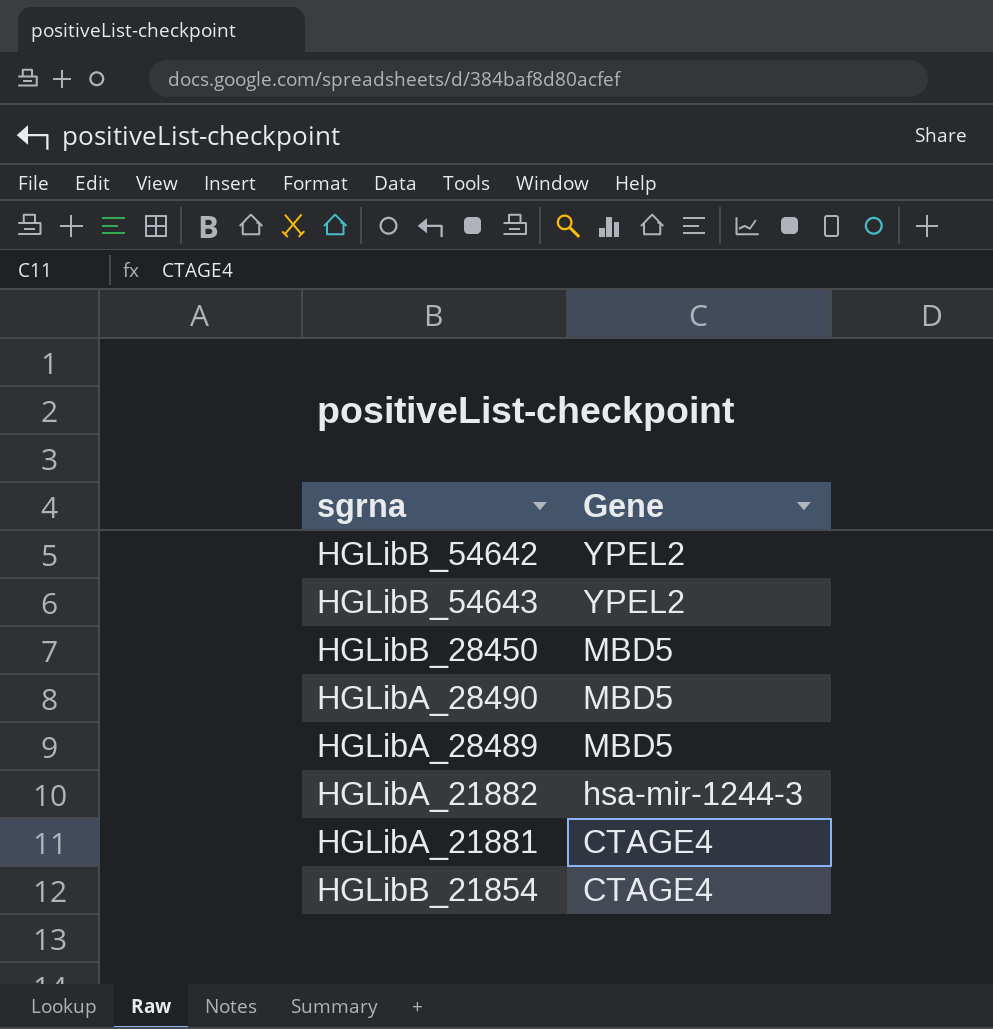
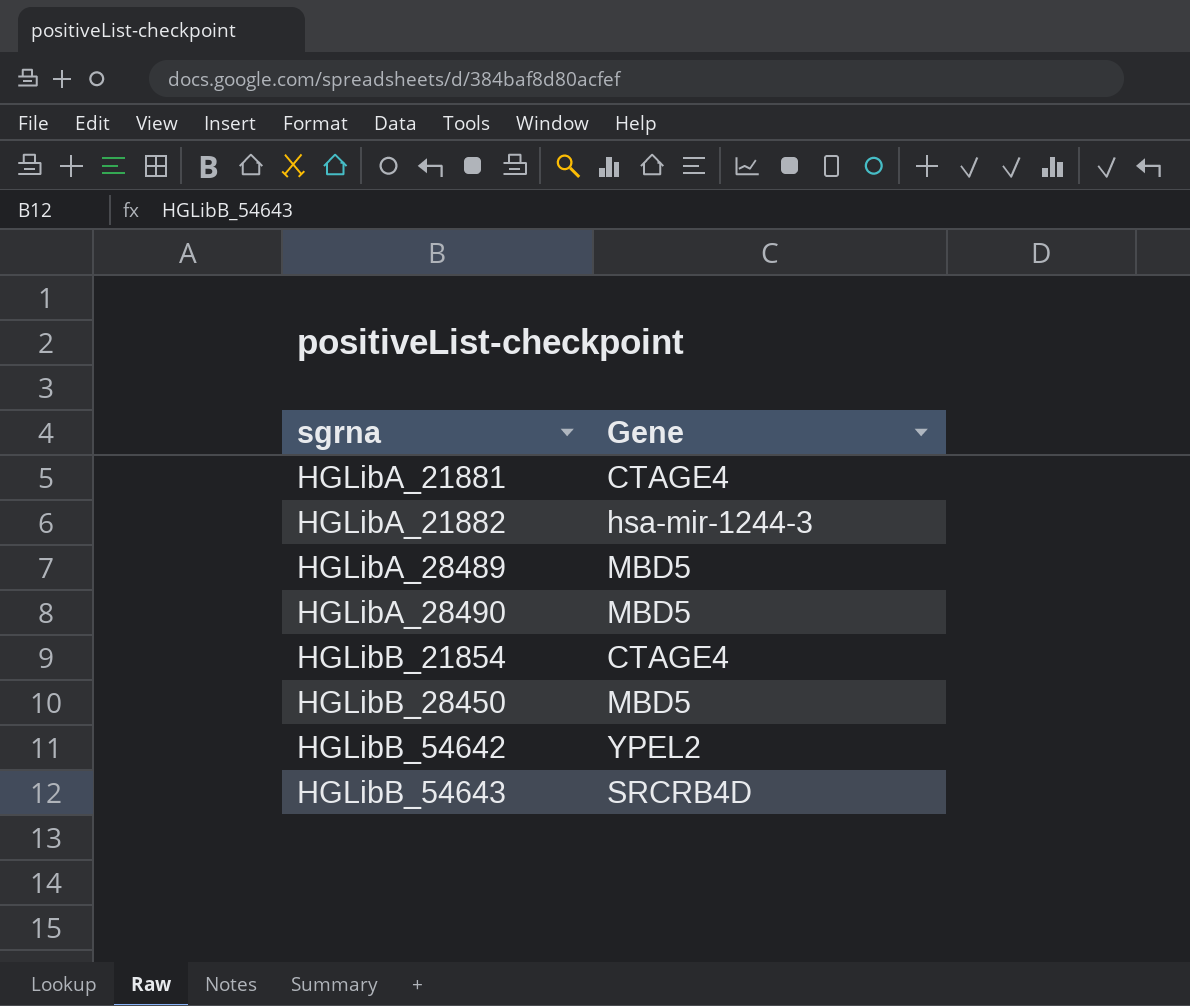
row order: Gene descending -> sgrna ascending
HGLibB_54643 | Gene: YPEL2 -> SRCRB4D

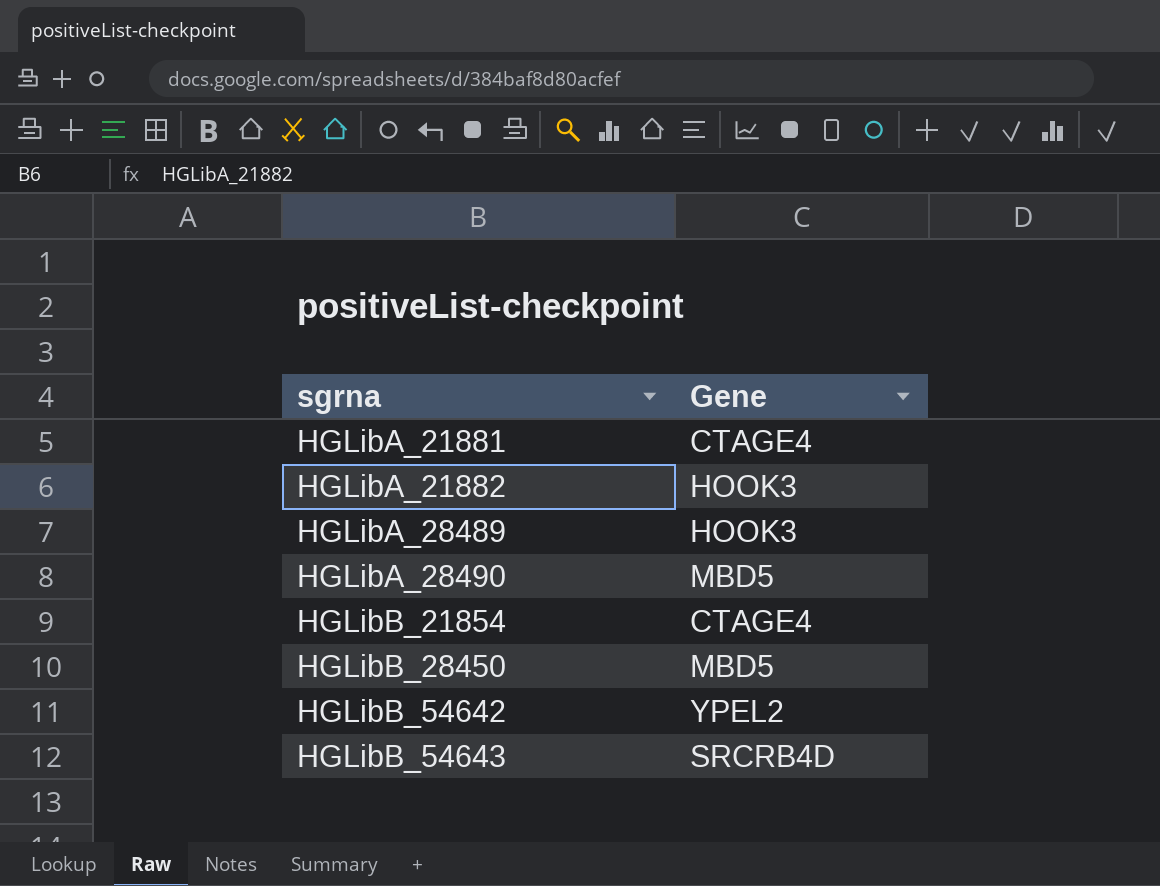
HGLibA_21882 | Gene: hsa-mir-1244-3 -> HOOK3
HGLibA_28489 | Gene: MBD5 -> HOOK3

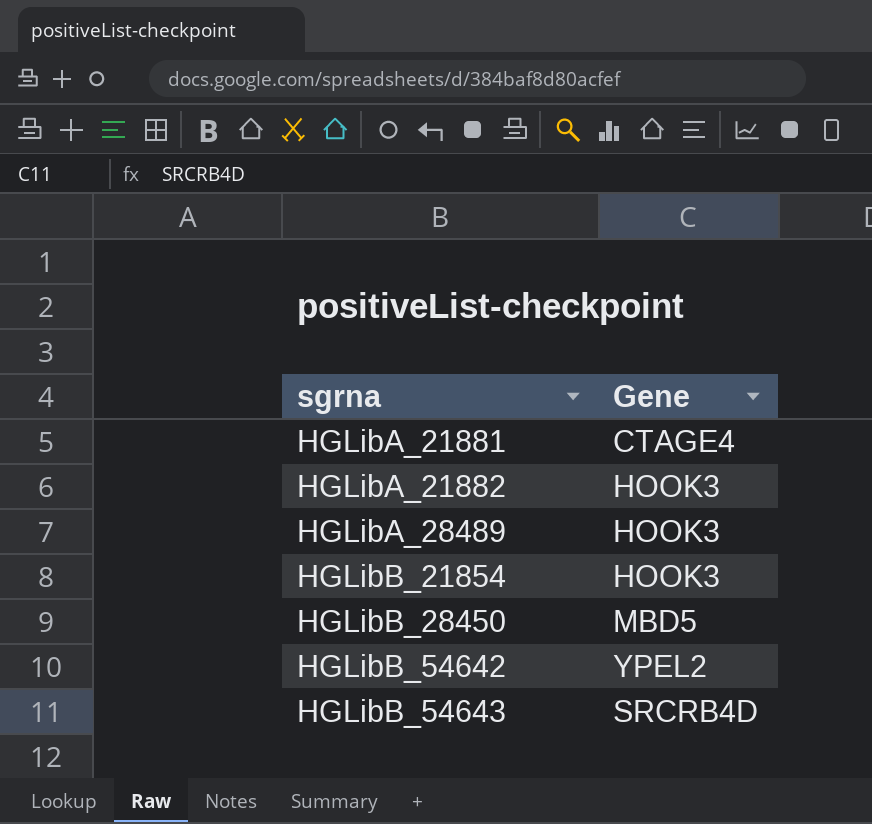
row HGLibA_28490: MBD5 -> none
HGLibB_21854 | Gene: CTAGE4 -> HOOK3

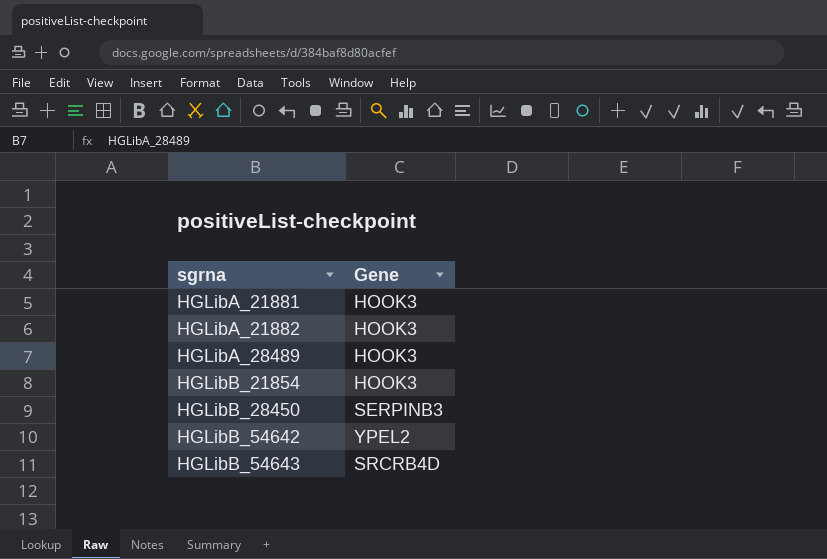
HGLibA_21881 | Gene: CTAGE4 -> HOOK3
HGLibB_28450 | Gene: MBD5 -> SERPINB3

